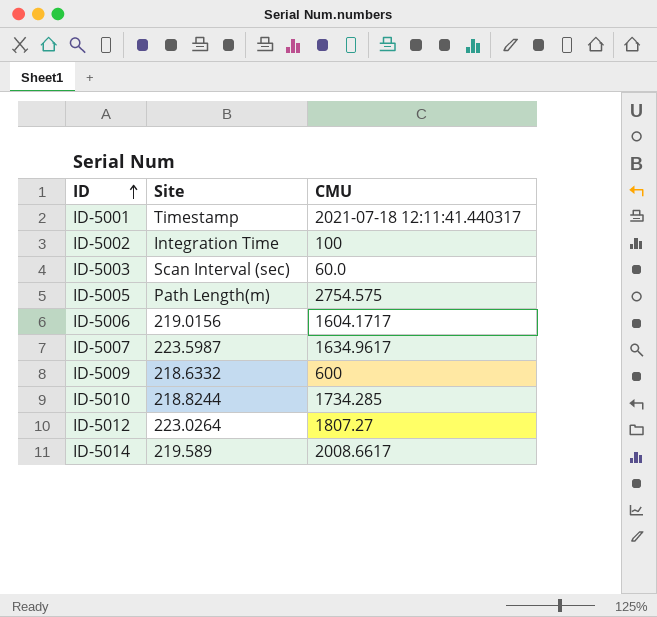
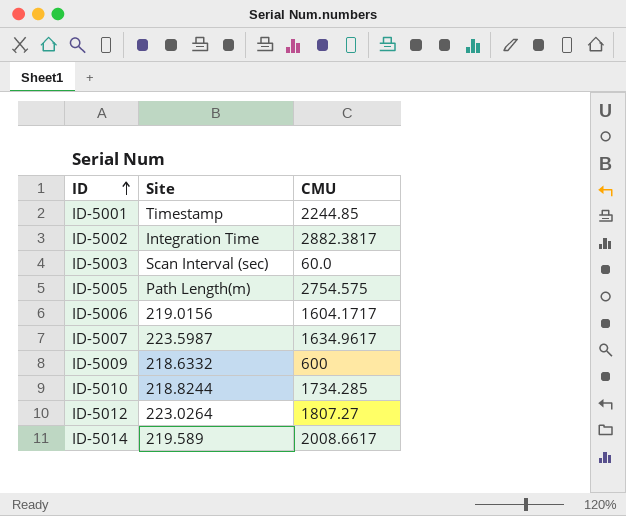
ID-5001 | CMU: 2021-07-18 12:11:41.440317 -> 2244.85
ID-5002 | CMU: 100 -> 2882.3817

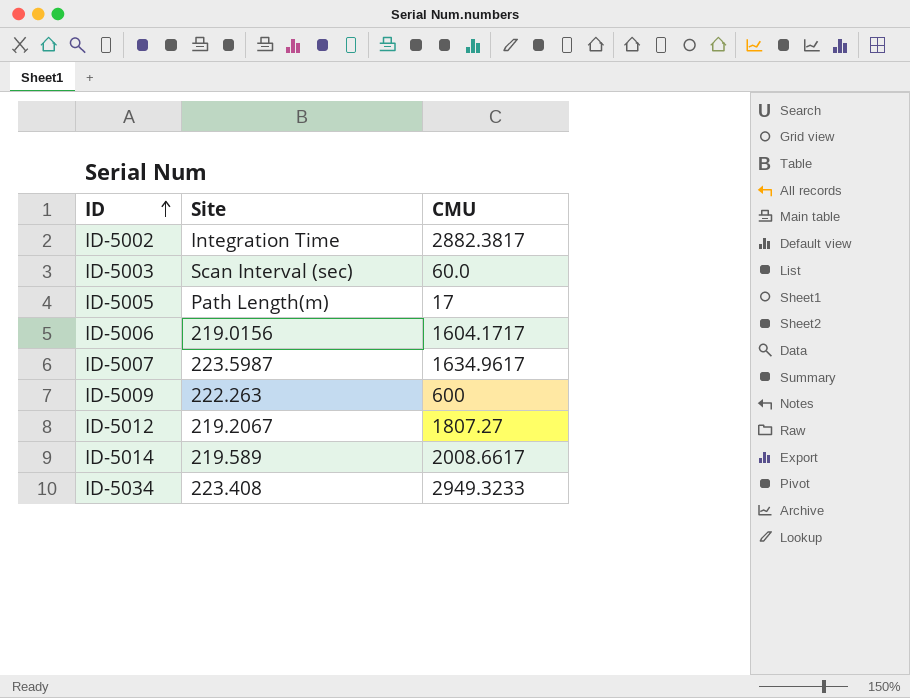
row ID-5001: Timestamp | 2244.85 -> none
row ID-5010: 218.8244 | 1734.285 -> none
ID-5005 | CMU: 2754.575 -> 17
ID-5009 | Site: 218.6332 -> 222.263
ID-5012 | Site: 223.0264 -> 219.2067
row ID-5034: none -> 223.408 | 2949.3233

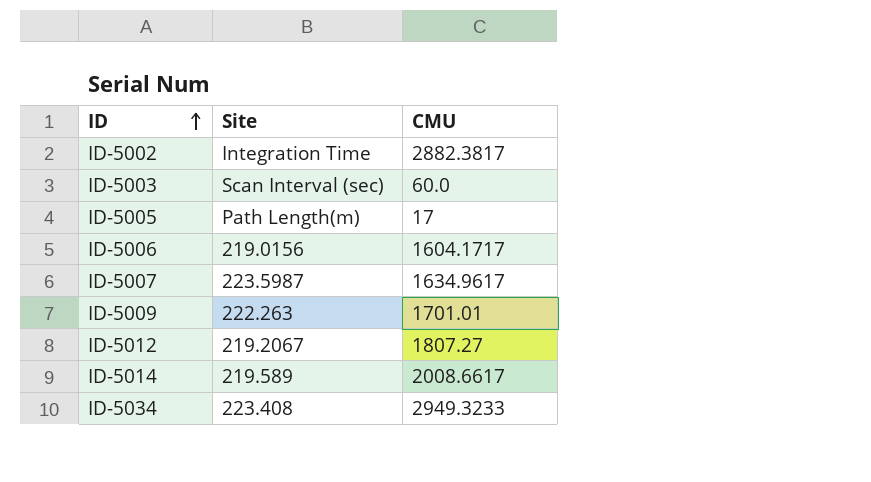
ID-5009 | CMU: 600 -> 1701.01

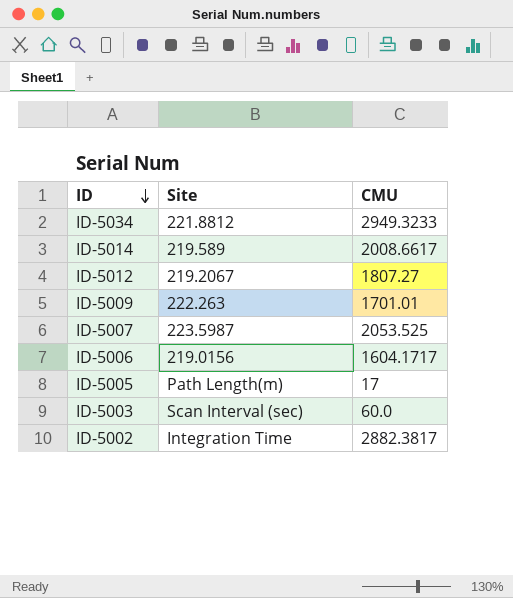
row order: ID ascending -> ID descending
ID-5034 | Site: 223.408 -> 221.8812
ID-5007 | CMU: 1634.9617 -> 2053.525

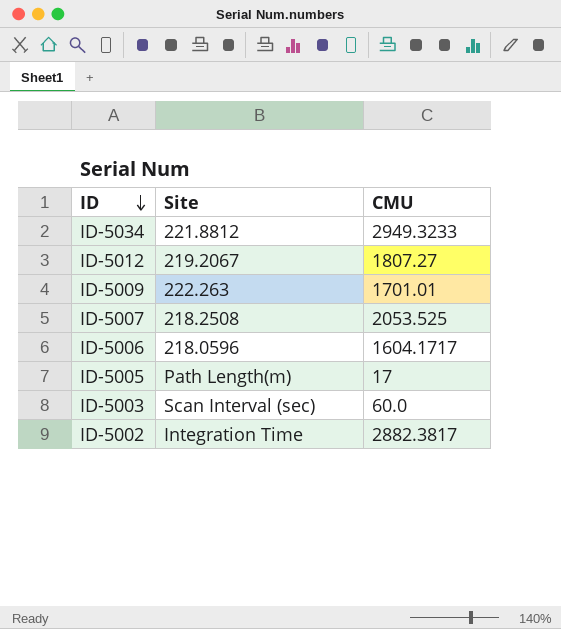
row ID-5014: 219.589 | 2008.6617 -> none
ID-5007 | Site: 223.5987 -> 218.2508
ID-5006 | Site: 219.0156 -> 218.0596

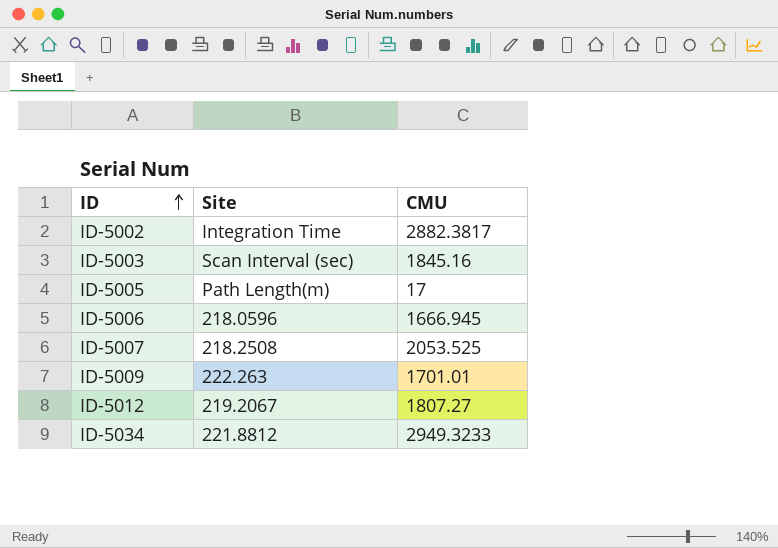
row order: ID descending -> ID ascending
ID-5003 | CMU: 60.0 -> 1845.16
ID-5006 | CMU: 1604.1717 -> 1666.945

